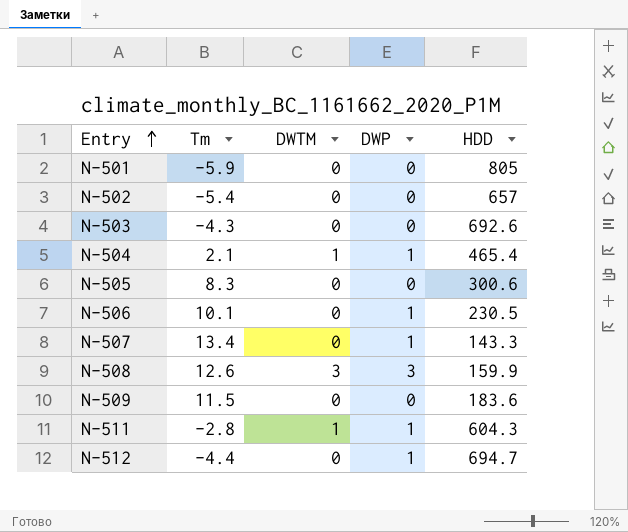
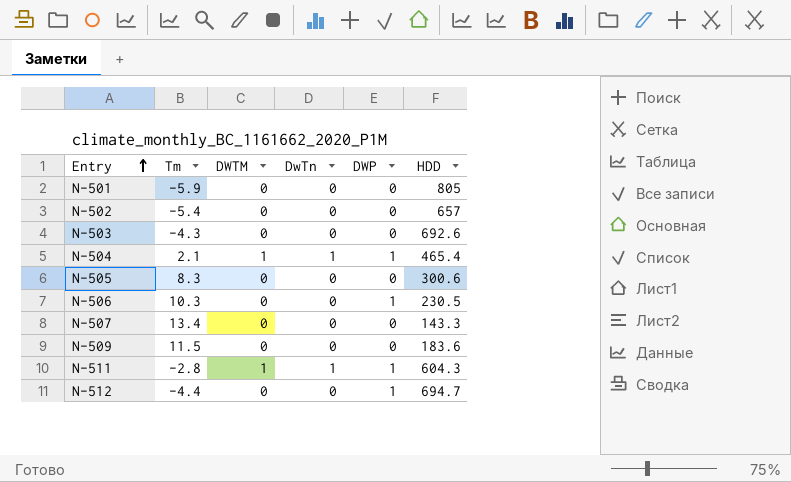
column DwTn | position: none -> 4
row N-508: 12.6 | 3 | 3 | 159.9 -> none
N-506 | Tm: 10.1 -> 10.3
N-507 | DWP: 1 -> 0

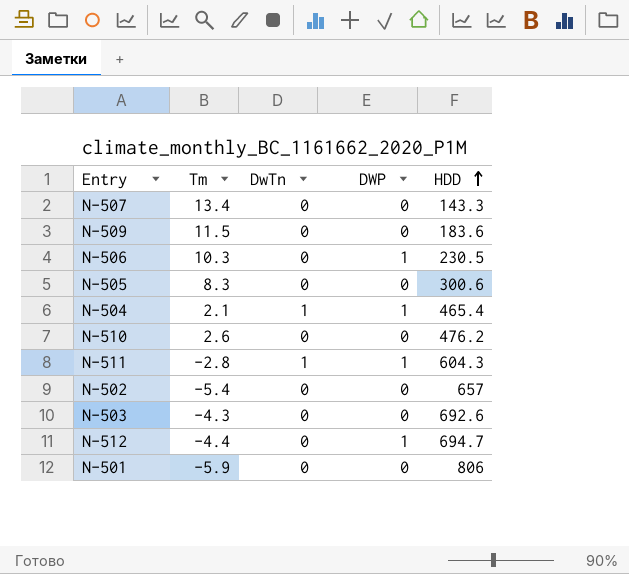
row order: Entry ascending -> HDD ascending
column DWTM | position: 3 -> none
row N-510: none -> 2.6 | 0 | 0 | 476.2
N-501 | HDD: 805 -> 806

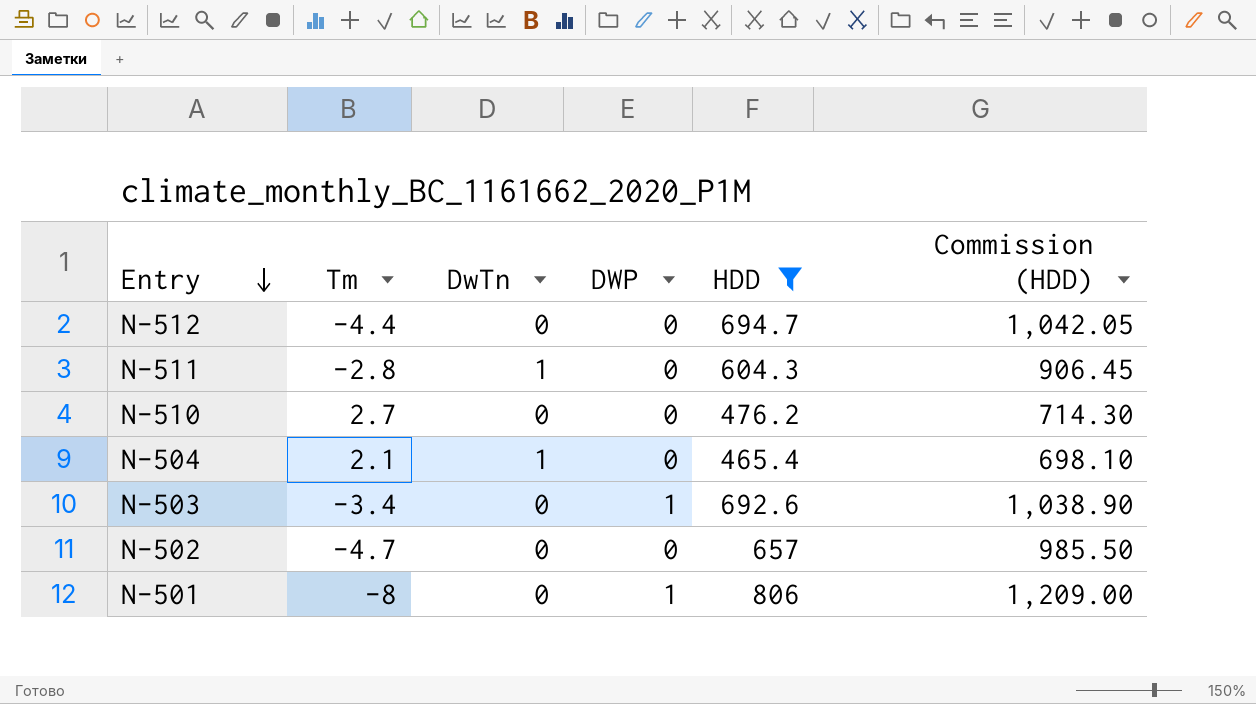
filter: none -> HDD >= 465.4
row order: HDD ascending -> Entry descending
column Commission (HDD) | formula: none -> [HDD] * 1.5
N-512 | DWP: 1 -> 0
N-511 | DWP: 1 -> 0
N-510 | Tm: 2.6 -> 2.7
N-504 | DWP: 1 -> 0
N-503 | Tm: -4.3 -> -3.4
N-503 | DWP: 0 -> 1
N-502 | Tm: -5.4 -> -4.7
N-501 | Tm: -5.9 -> -8
N-501 | DWP: 0 -> 1

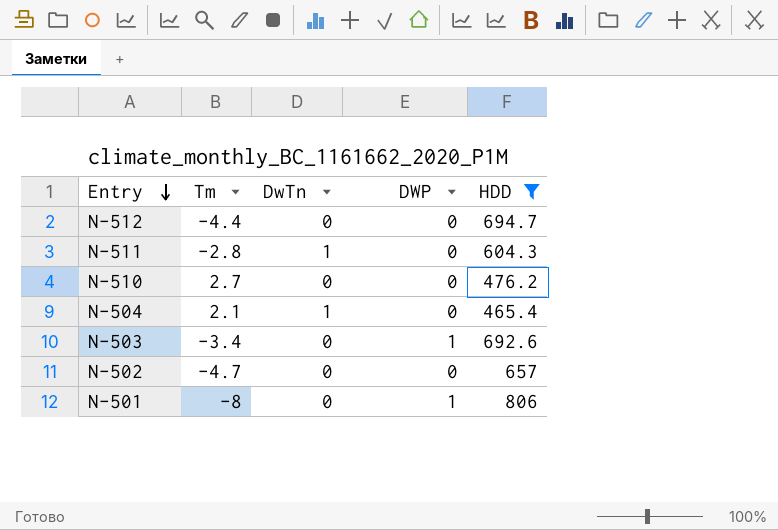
column Commission (HDD) | formula: [HDD] * 1.5 -> none

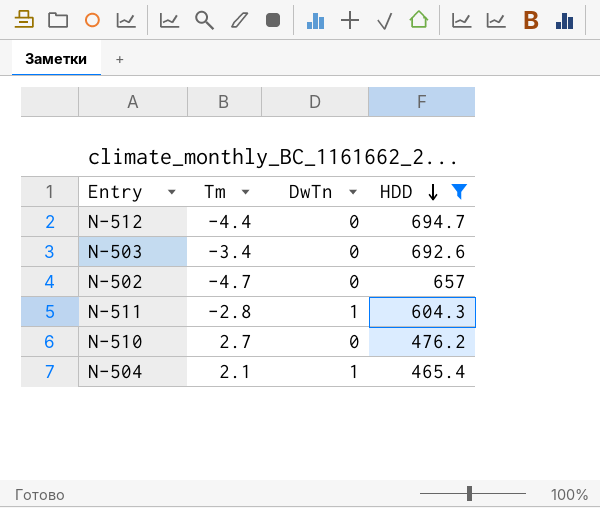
row order: Entry descending -> HDD descending
column DWP | position: 4 -> none
row N-501: -8 | 0 | 1 | 806 -> none

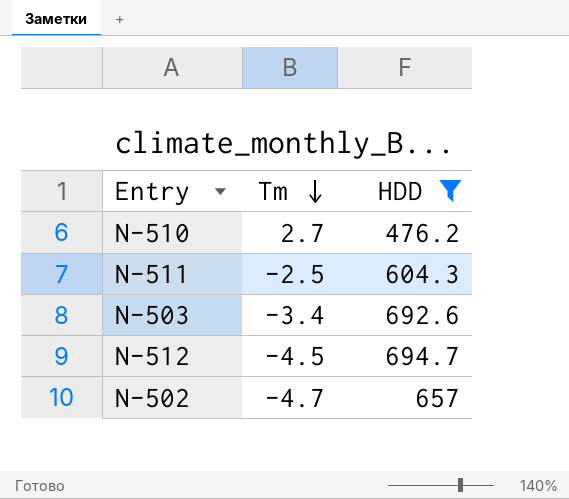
row order: HDD descending -> Tm descending
column DwTn | position: 3 -> none
row N-504: 2.1 | 1 | 465.4 -> none
N-511 | Tm: -2.8 -> -2.5
N-512 | Tm: -4.4 -> -4.5

